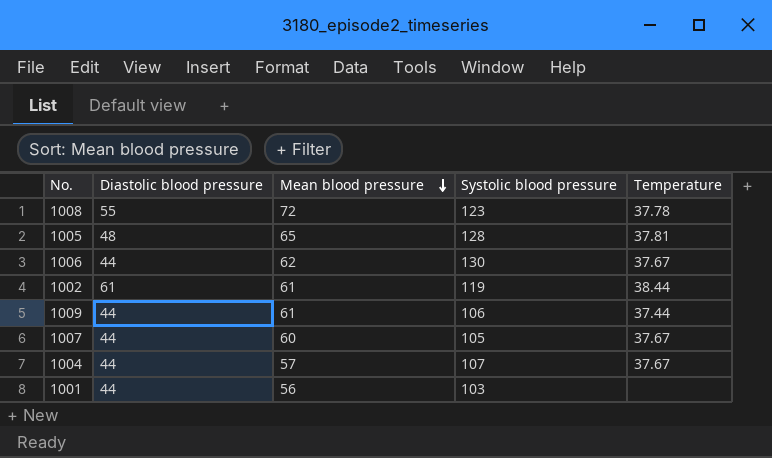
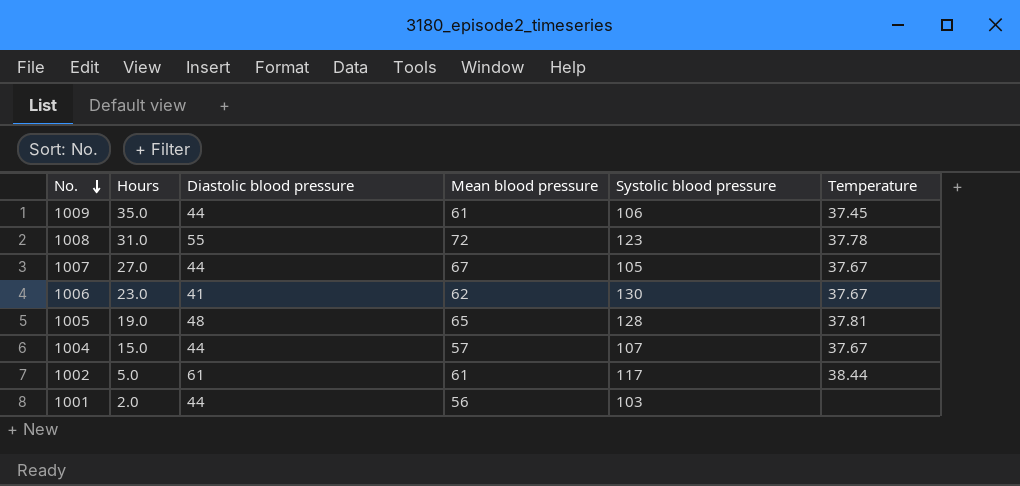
row order: Mean blood pressure descending -> No. descending
column Hours | position: none -> 2
1009 | Temperature: 37.44 -> 37.45
1007 | Mean blood pressure: 60 -> 67
1006 | Diastolic blood pressure: 44 -> 41
1002 | Systolic blood pressure: 119 -> 117

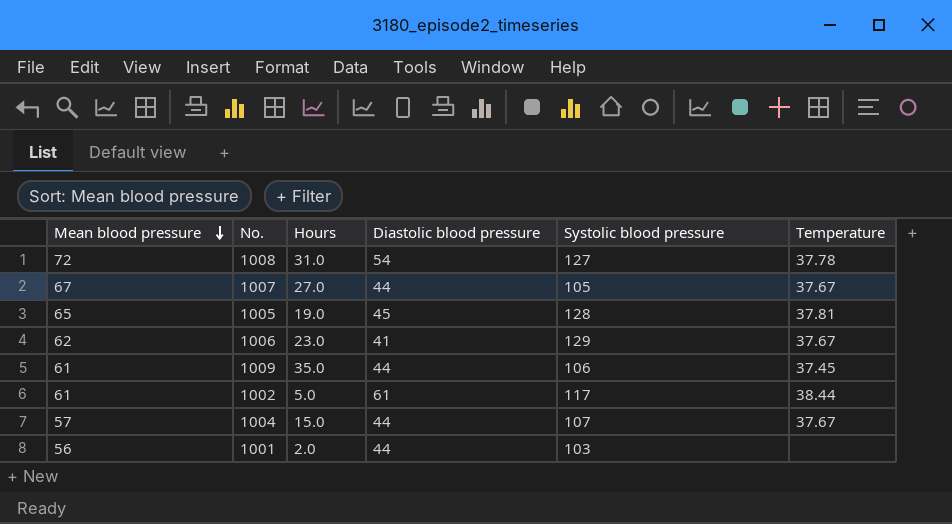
row order: No. descending -> Mean blood pressure descending
column Mean blood pressure | position: 4 -> 1
1008 | Diastolic blood pressure: 55 -> 54
1008 | Systolic blood pressure: 123 -> 127
1005 | Diastolic blood pressure: 48 -> 45
1006 | Systolic blood pressure: 130 -> 129

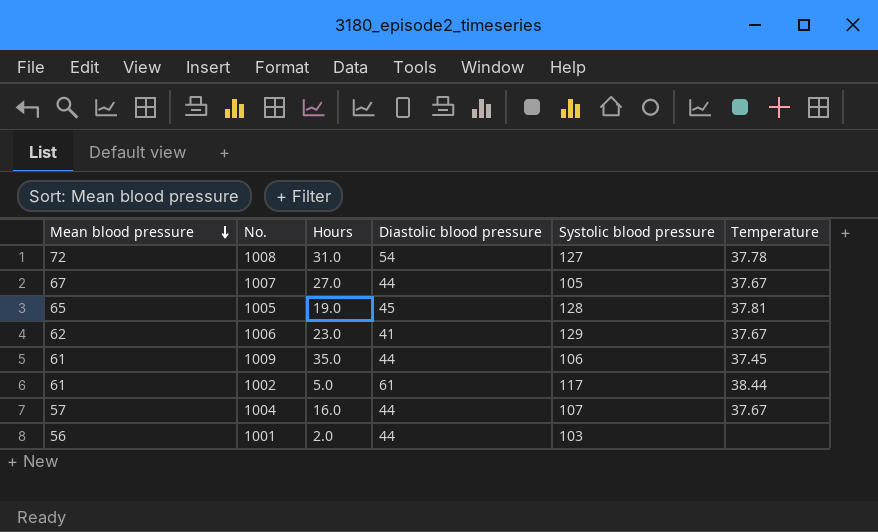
1004 | Hours: 15.0 -> 16.0

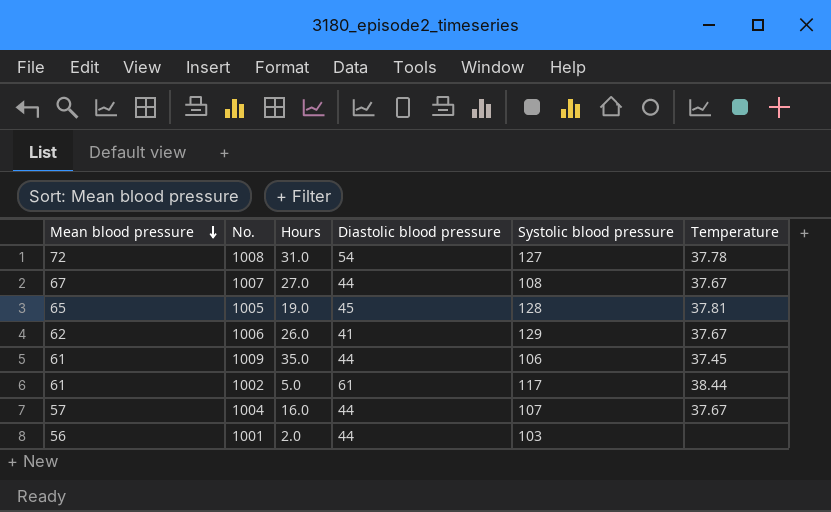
1007 | Systolic blood pressure: 105 -> 108
1006 | Hours: 23.0 -> 26.0

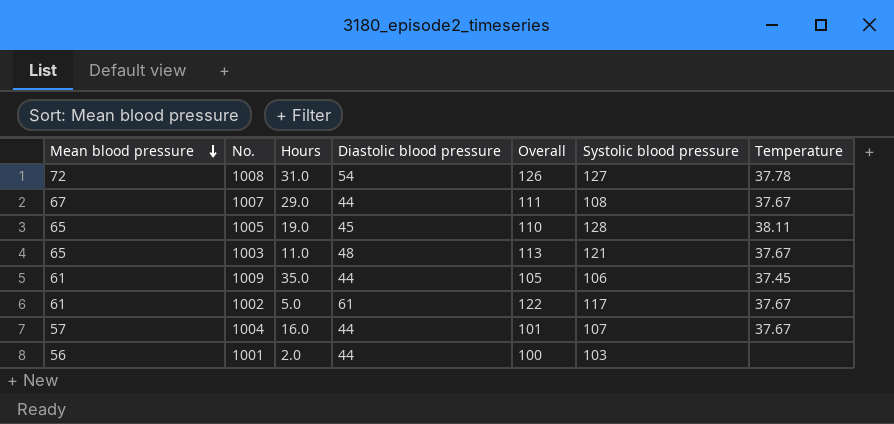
column Overall | formula: none -> [Mean blood pressure] + [Diastolic blood pressure]
row 1006: 62 | 26.0 | 41 | 129 | 37.67 -> none
1007 | Hours: 27.0 -> 29.0
1005 | Temperature: 37.81 -> 38.11
row 1003: none -> 65 | 11.0 | 48 | 113 | 121 | 37.67
1002 | Temperature: 38.44 -> 37.67

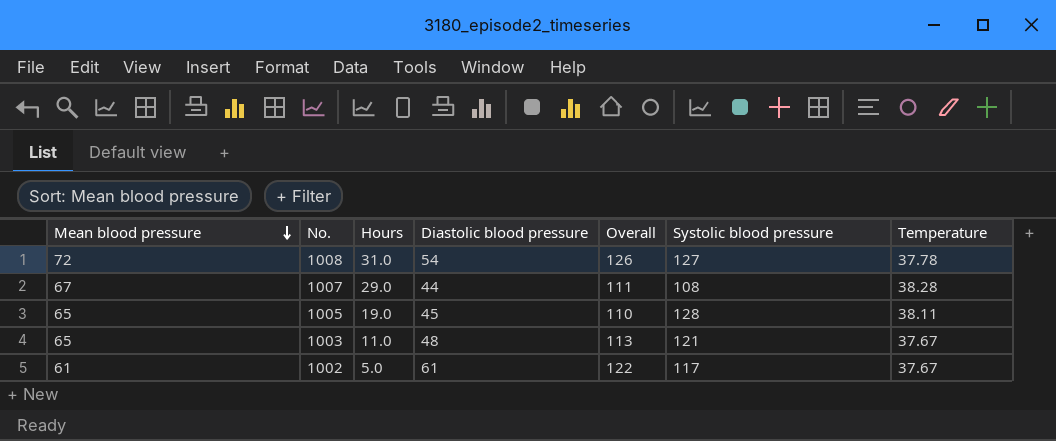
row 1009: 61 | 35.0 | 44 | 105 | 106 | 37.45 -> none
row 1004: 57 | 16.0 | 44 | 101 | 107 | 37.67 -> none
row 1001: 56 | 2.0 | 44 | 100 | 103 | none -> none
1007 | Temperature: 37.67 -> 38.28

